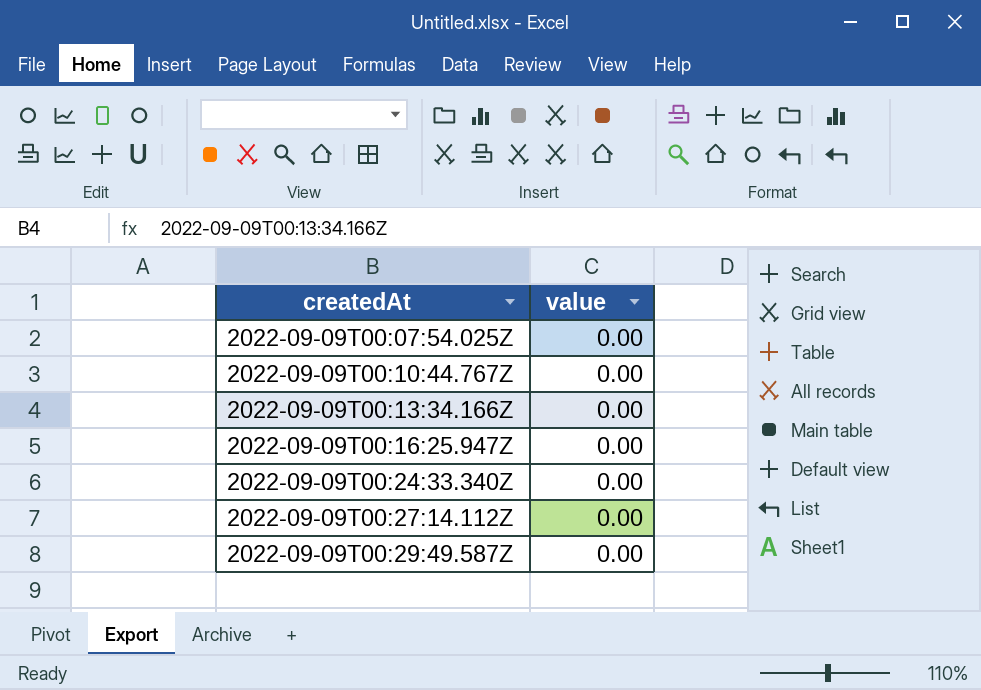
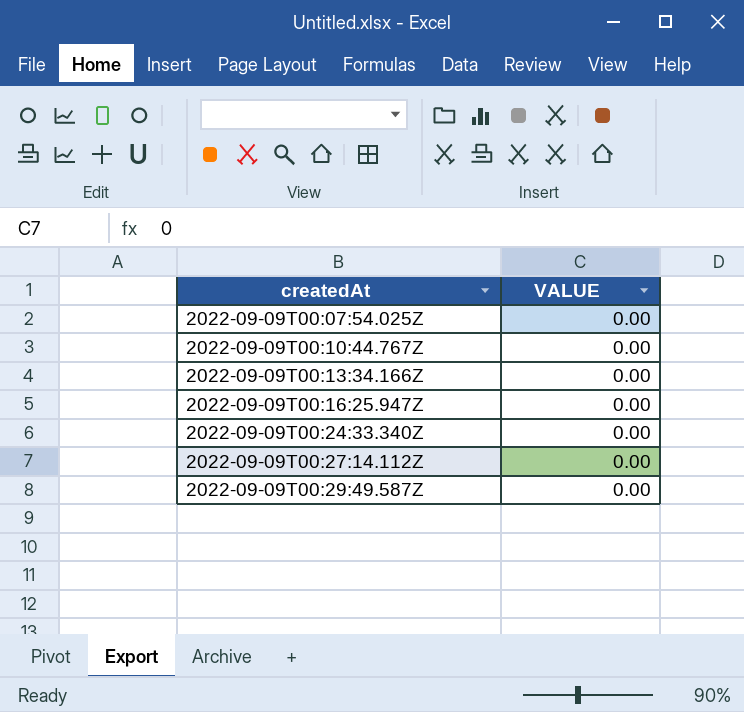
column name: value -> VALUE

